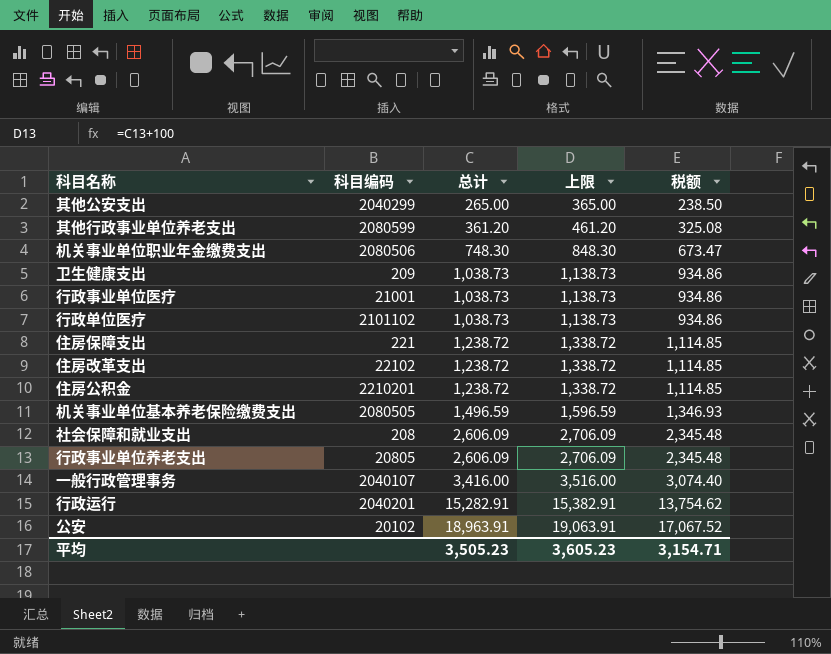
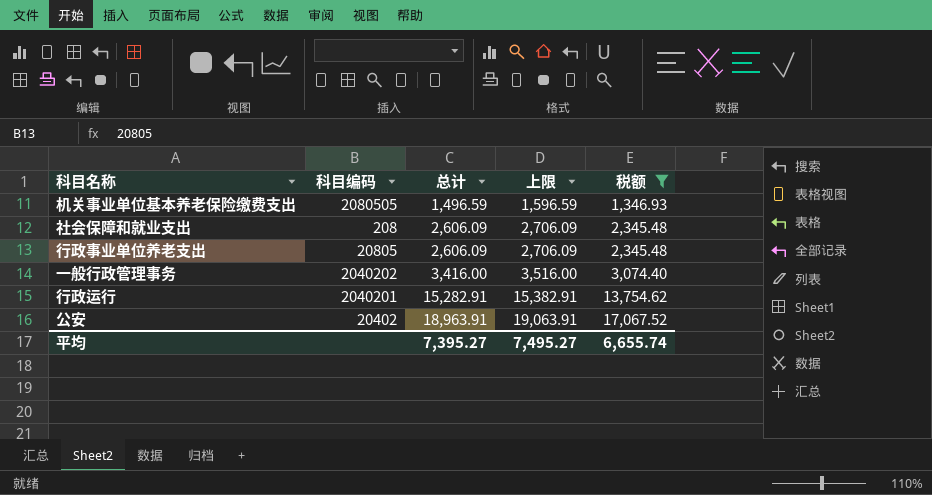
filter: none -> 税额 >= 1,346.93
一般行政管理事务 | 科目编码: 2040107 -> 2040202
公安 | 科目编码: 20102 -> 20402
平均 | 总计: 3,505.23 -> 7,395.27
平均 | 上限: 3,605.23 -> 7,495.27
平均 | 税额: 3,154.71 -> 6,655.74

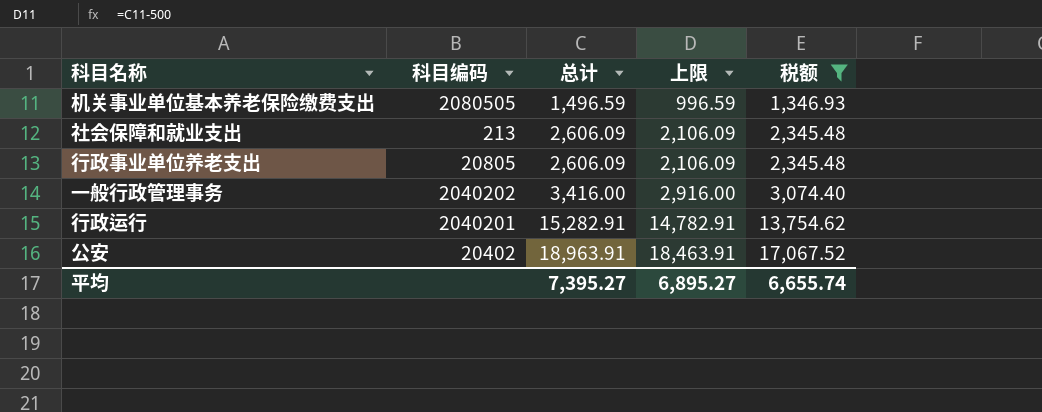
column 上限 | formula: [总计] + 100 -> [总计] - 500
社会保障和就业支出 | 科目编码: 208 -> 213
平均 | 上限: 7,495.27 -> 6,895.27

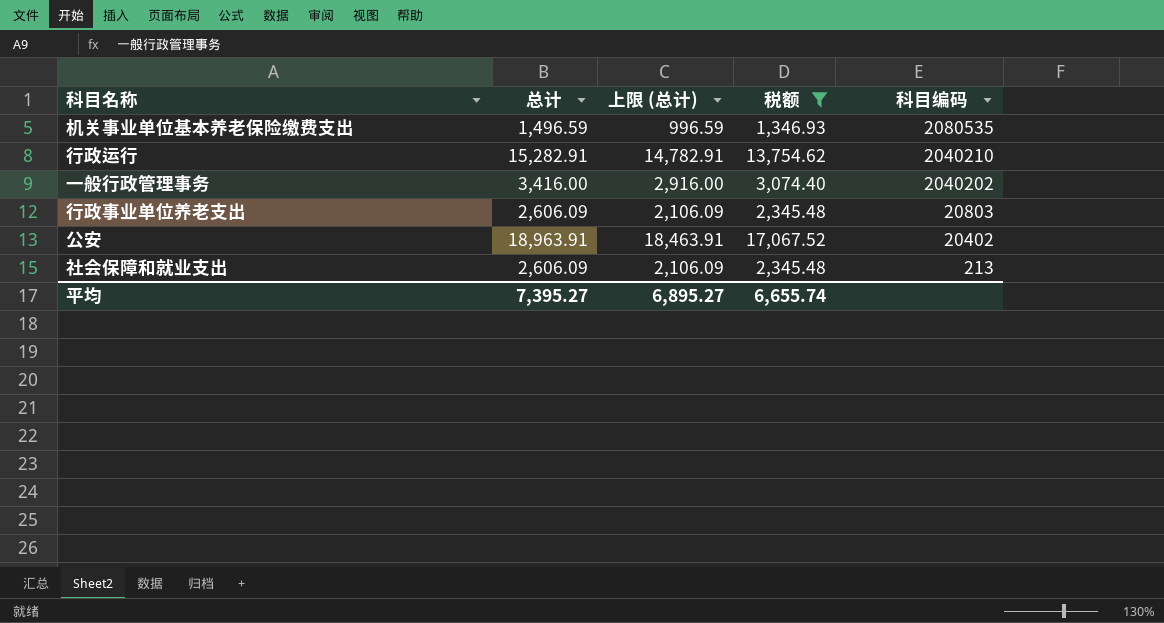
row order: 总计 ascending -> 科目编码 descending
column name: 上限 -> 上限 (总计)
column 科目编码 | position: 2 -> 5
机关事业单位基本养老保险缴费支出 | 科目编码: 2080505 -> 2080535
行政运行 | 科目编码: 2040201 -> 2040210
行政事业单位养老支出 | 科目编码: 20805 -> 20803

